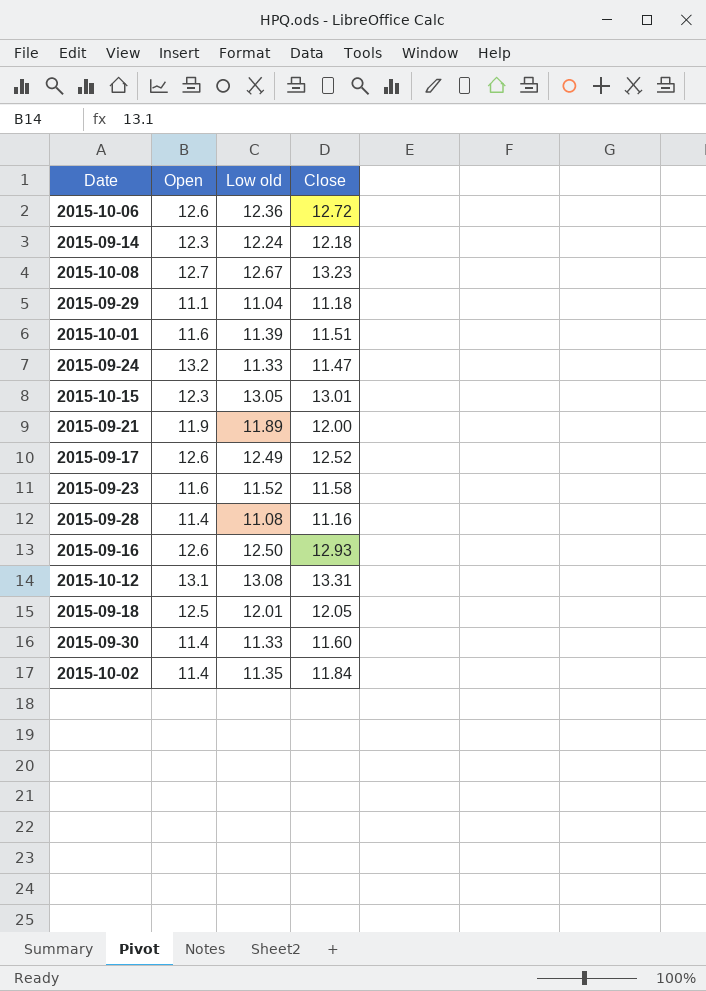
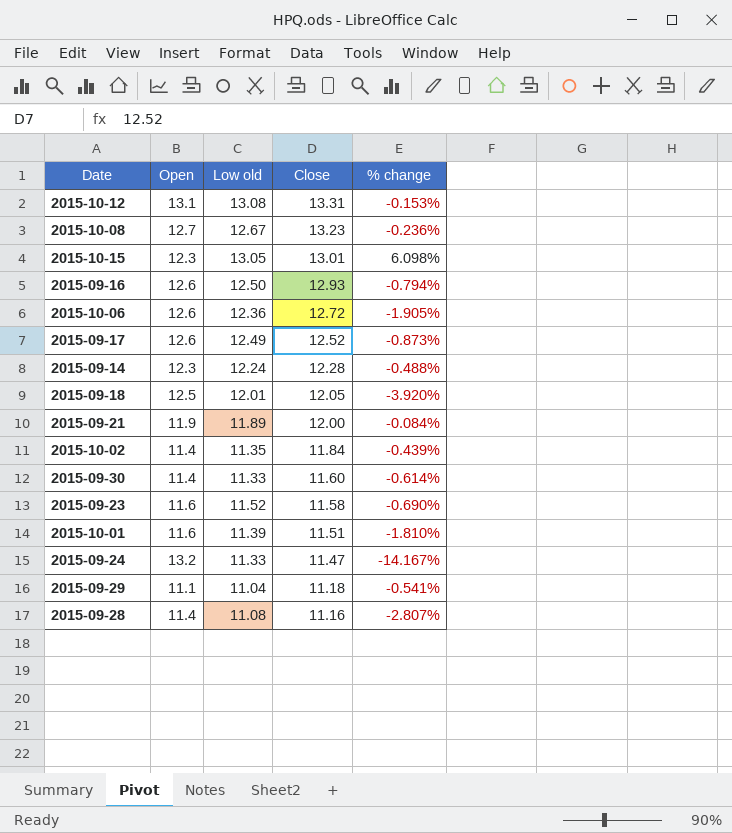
row order: none -> Close descending
column % change | formula: none -> ([Low old] - [Open]) / [Open]
2015-09-14 | Close: 12.18 -> 12.28

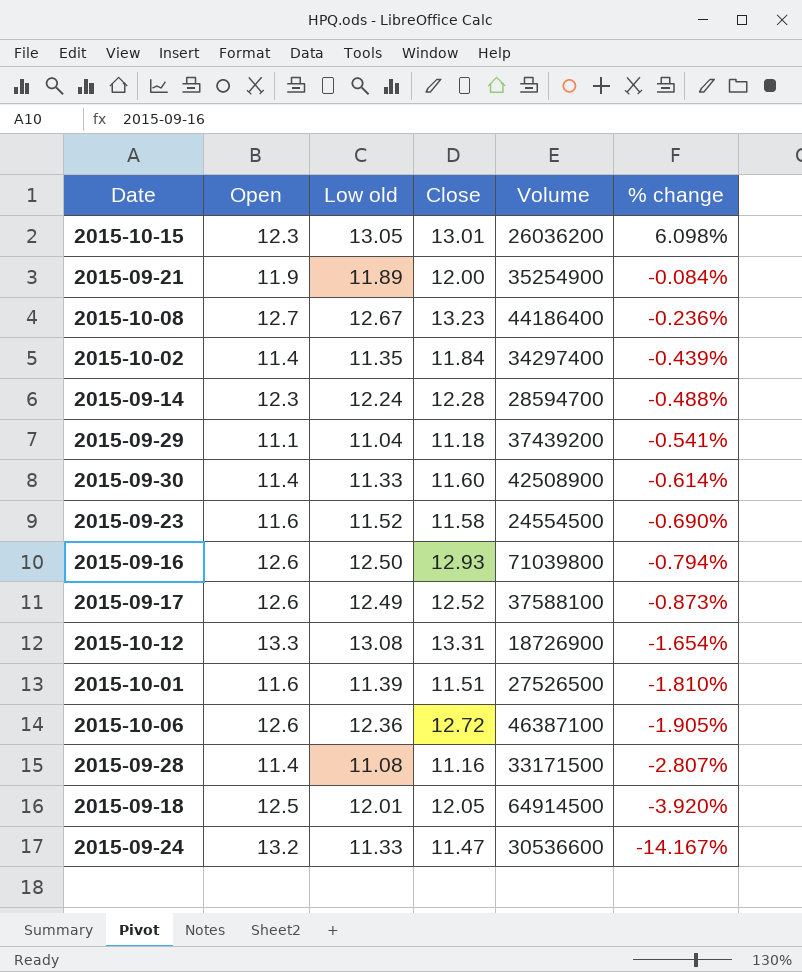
row order: Close descending -> % change descending
column Volume | position: none -> 5
2015-10-12 | Open: 13.1 -> 13.3
2015-10-12 | % change: -0.153% -> -1.654%

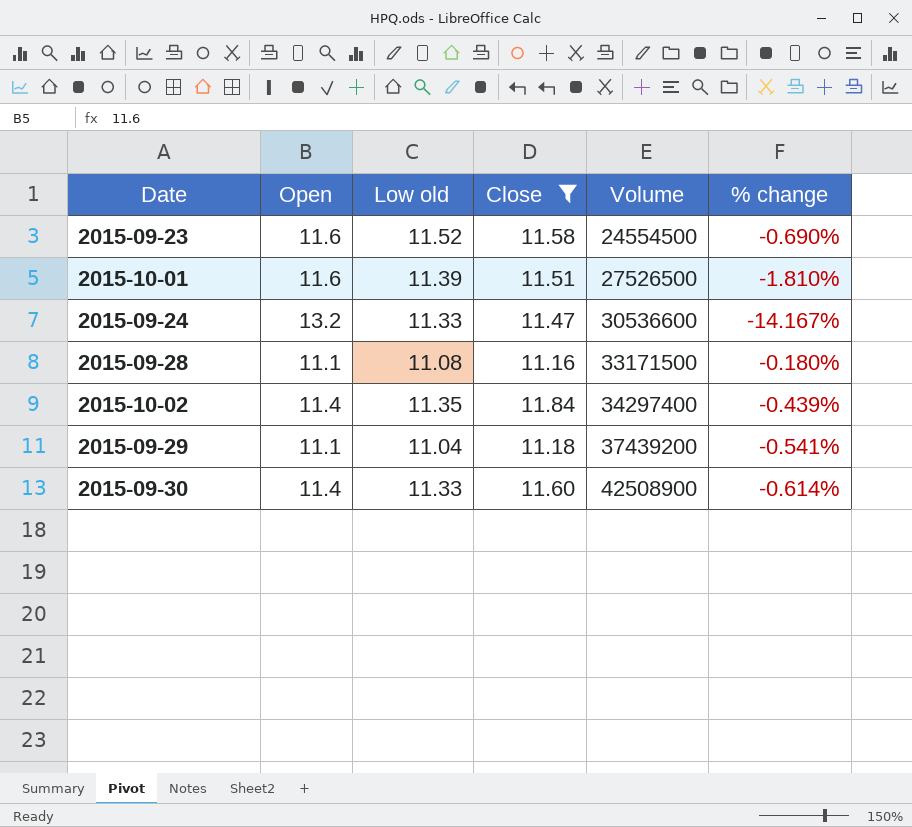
filter: none -> Close <= 11.84
row order: % change descending -> Volume ascending
2015-09-28 | Open: 11.4 -> 11.1
2015-09-28 | % change: -2.807% -> -0.180%

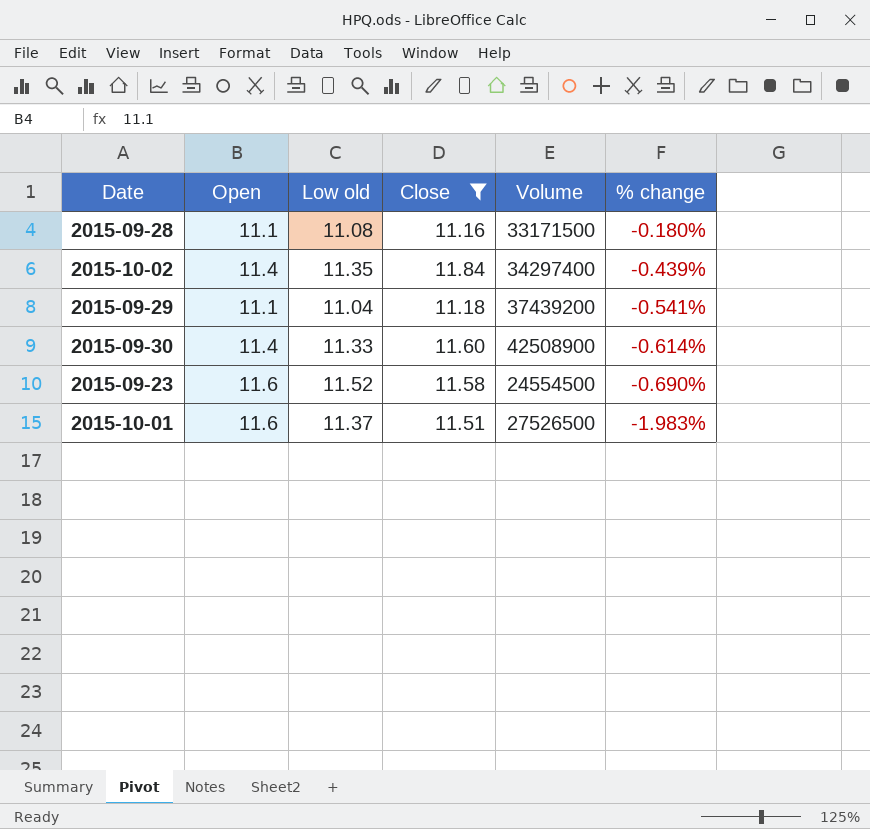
row order: Volume ascending -> % change descending
row 2015-09-24: 13.2 | 11.33 | 11.47 | 30536600 | -14.167% -> none
2015-10-01 | Low old: 11.39 -> 11.37
2015-10-01 | % change: -1.810% -> -1.983%

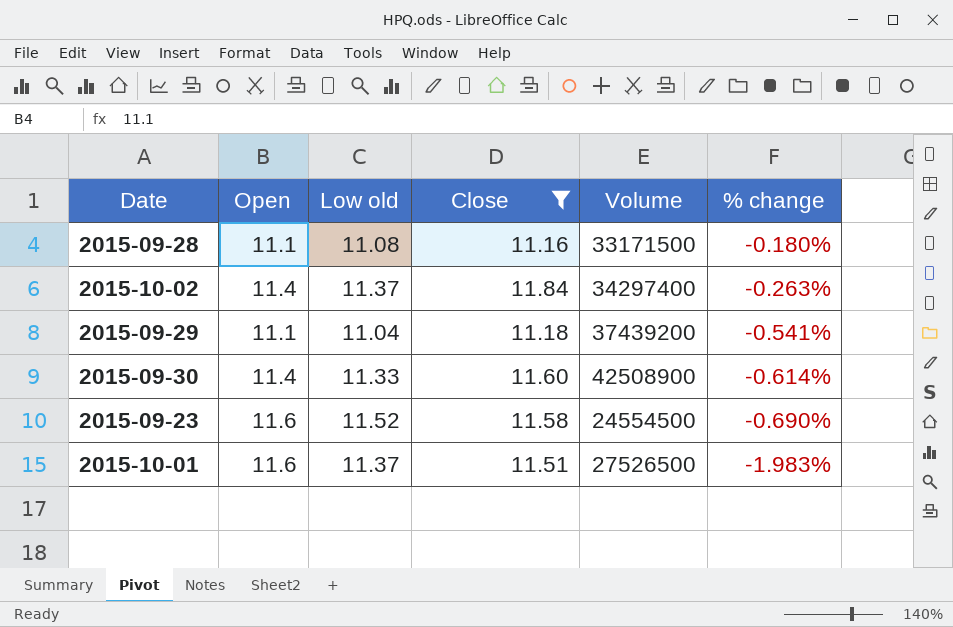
2015-10-02 | Low old: 11.35 -> 11.37
2015-10-02 | % change: -0.439% -> -0.263%

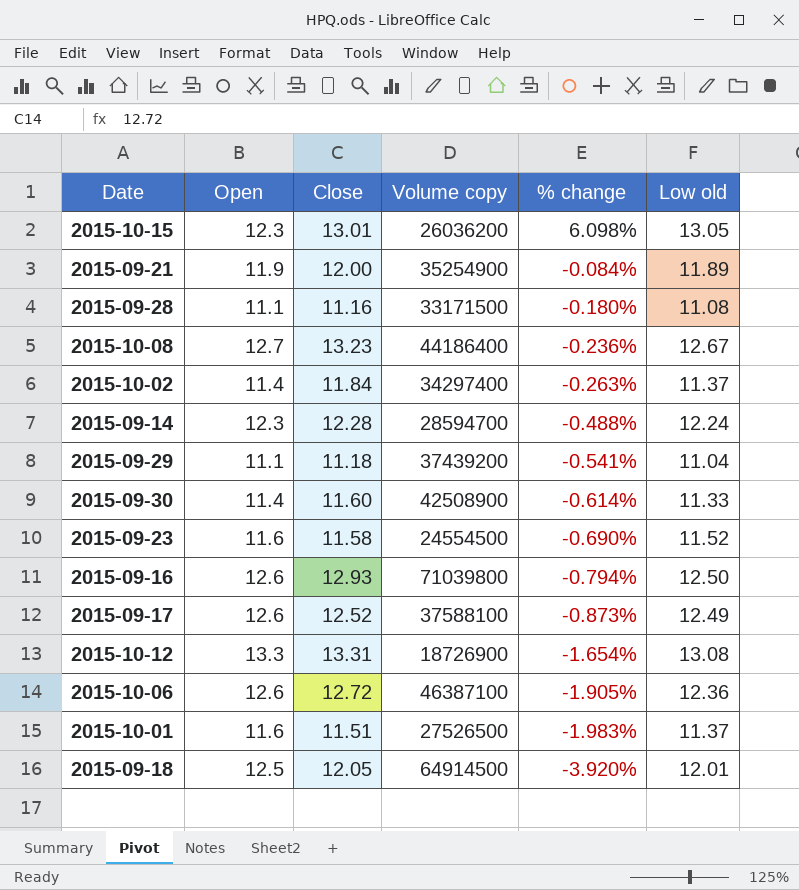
filter: Close <= 11.84 -> none
column name: Volume -> Volume copy
column Low old | position: 3 -> 6

